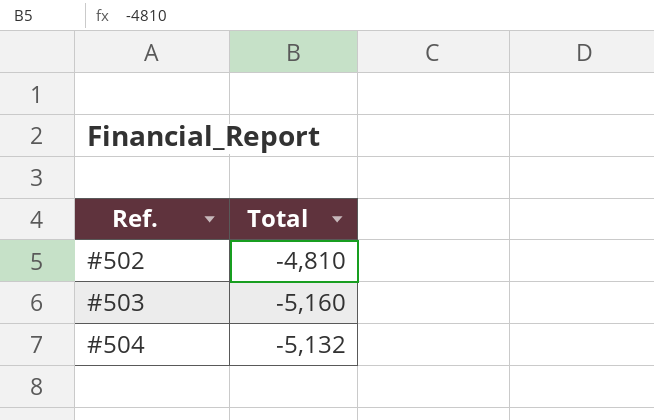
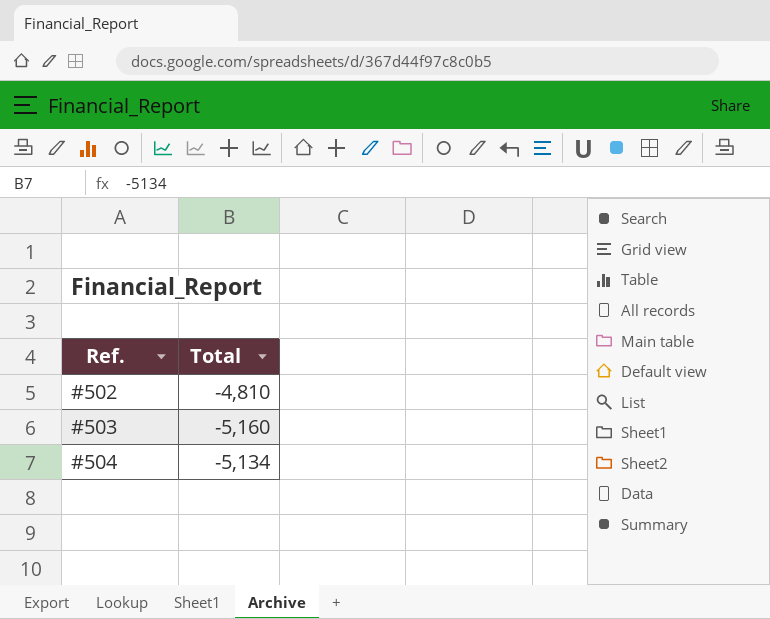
#504 | Total: -5,132 -> -5,134

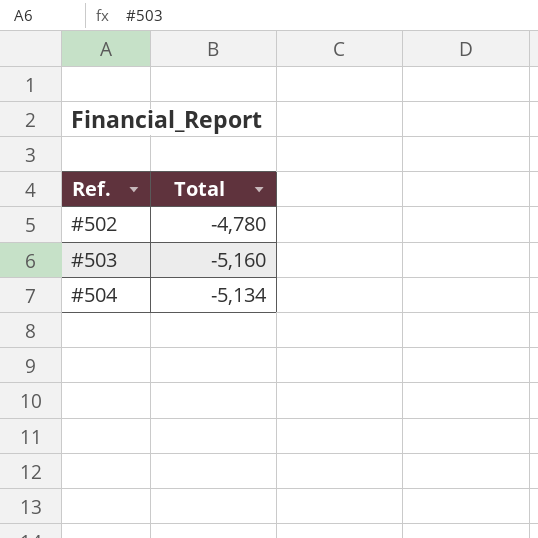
#502 | Total: -4,810 -> -4,780

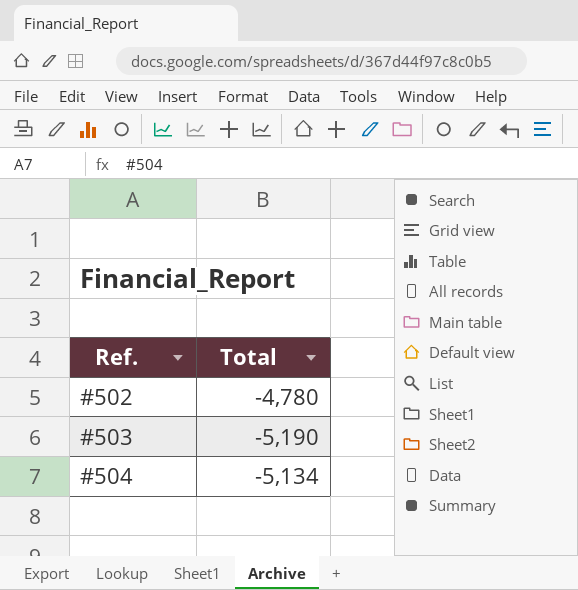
#503 | Total: -5,160 -> -5,190

